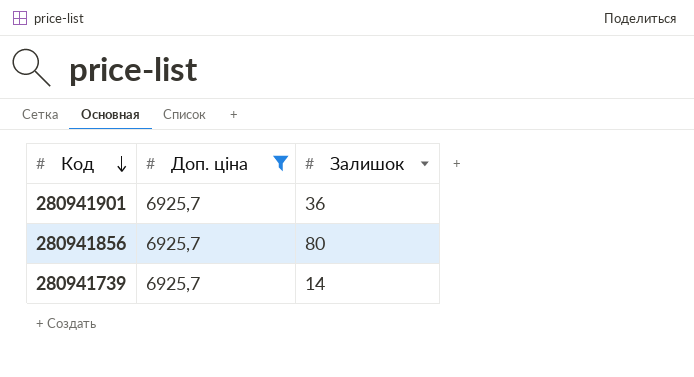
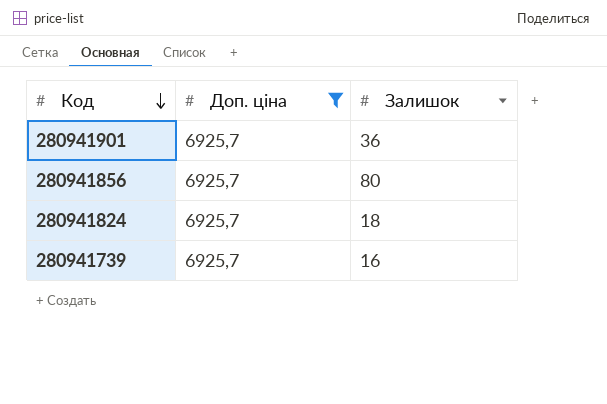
row 280941824: none -> 6925,7 | 18
280941739 | Залишок: 14 -> 16

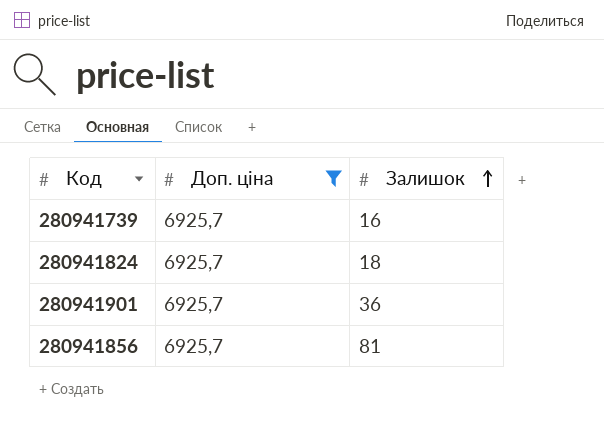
row order: Код descending -> Залишок ascending
280941856 | Залишок: 80 -> 81

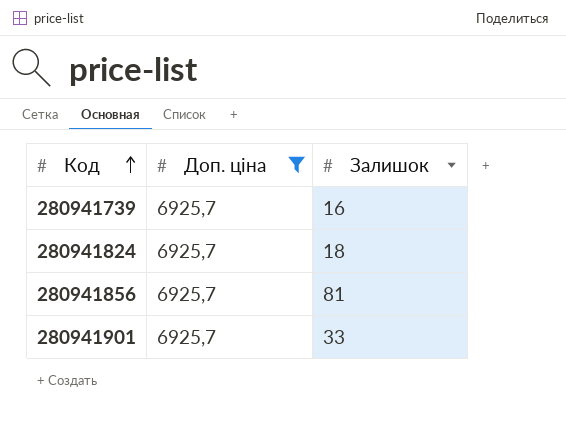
row order: Залишок ascending -> Код ascending
280941901 | Залишок: 36 -> 33

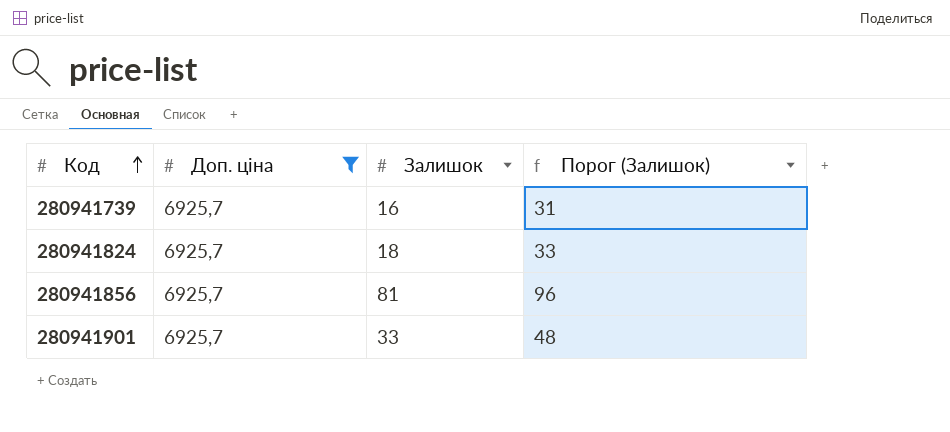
column Порог (Залишок) | formula: none -> [Залишок] + 15

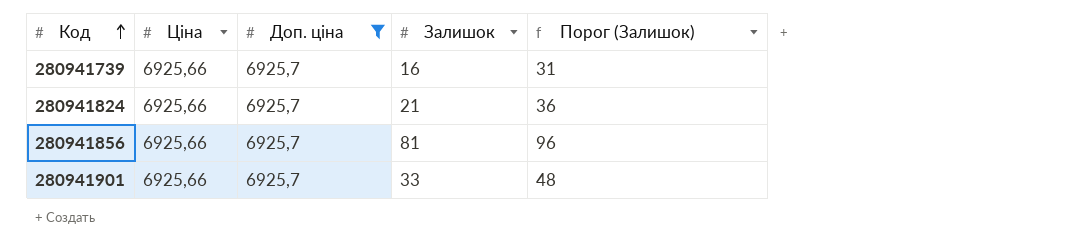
column Ціна | position: none -> 2
280941824 | Залишок: 18 -> 21
280941824 | Порог (Залишок): 33 -> 36

